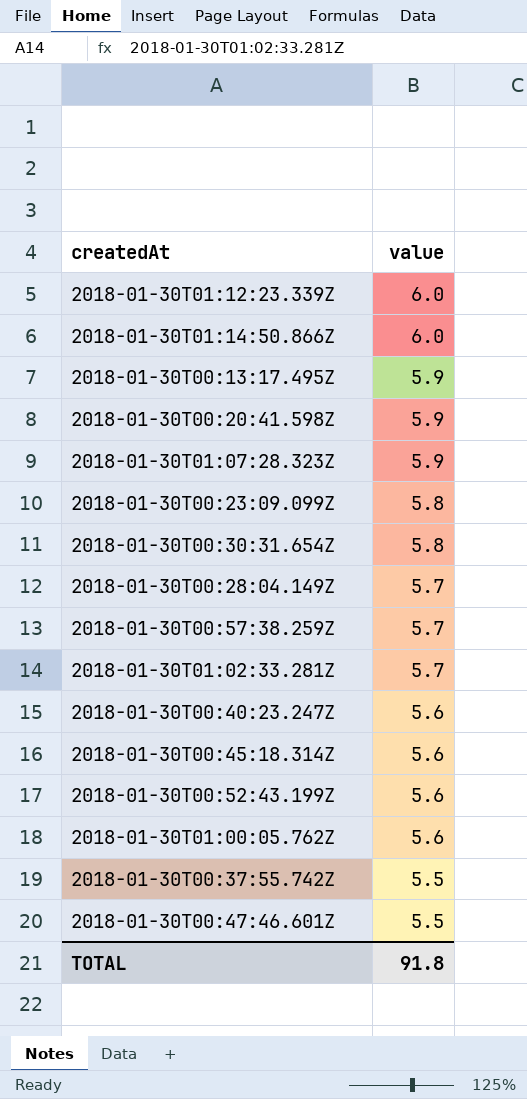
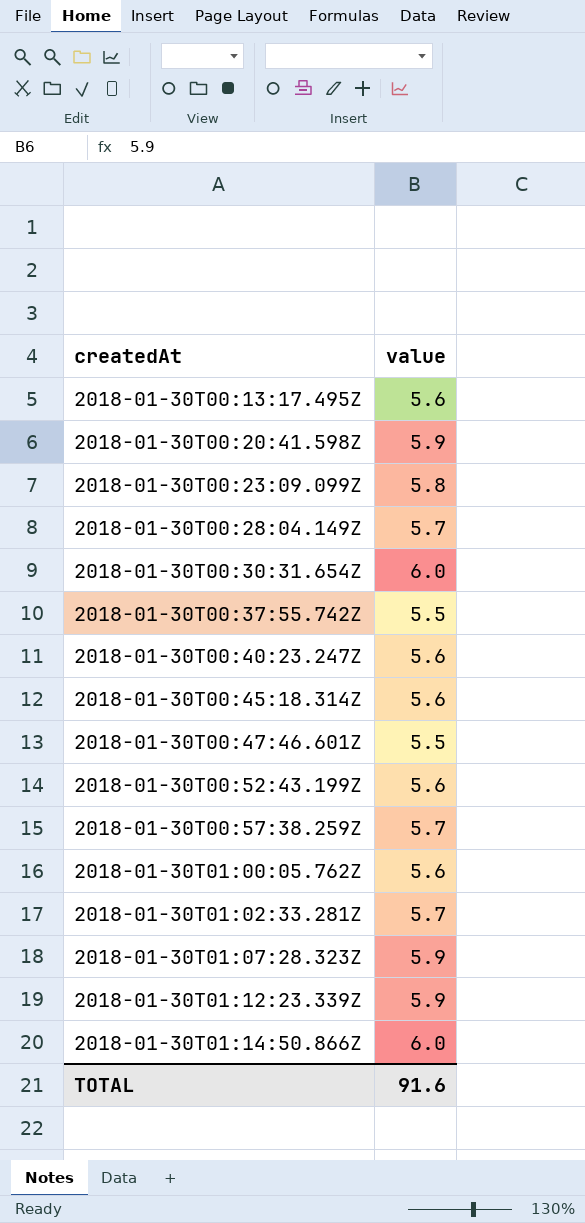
row order: value descending -> createdAt ascending
2018-01-30T00:13:17.495Z | value: 5.9 -> 5.6
2018-01-30T00:30:31.654Z | value: 5.8 -> 6.0
2018-01-30T01:12:23.339Z | value: 6.0 -> 5.9
TOTAL | value: 91.8 -> 91.6

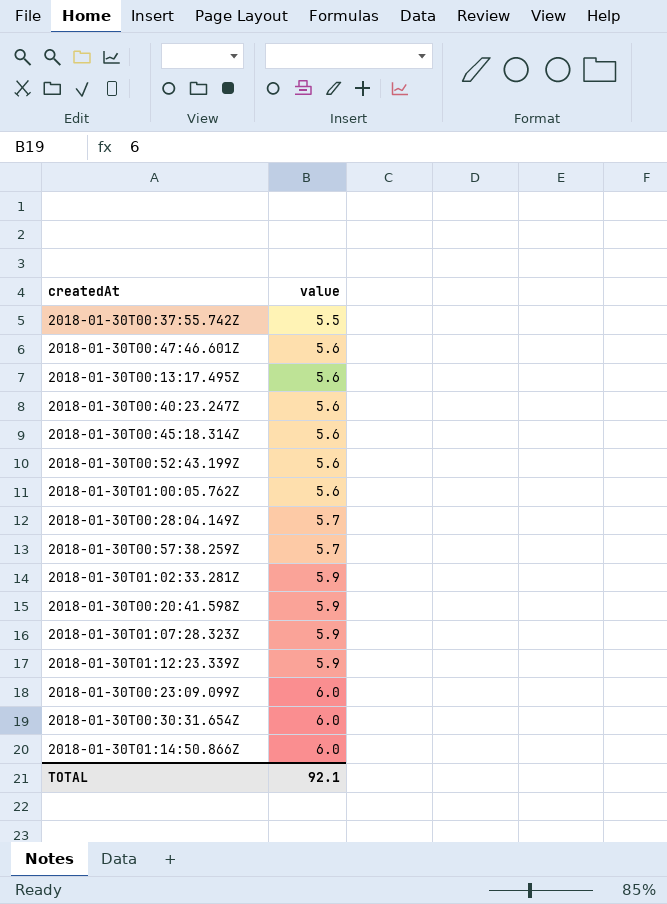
row order: createdAt ascending -> value ascending
2018-01-30T00:47:46.601Z | value: 5.5 -> 5.6
2018-01-30T01:02:33.281Z | value: 5.7 -> 5.9
2018-01-30T00:23:09.099Z | value: 5.8 -> 6.0
TOTAL | value: 91.6 -> 92.1

